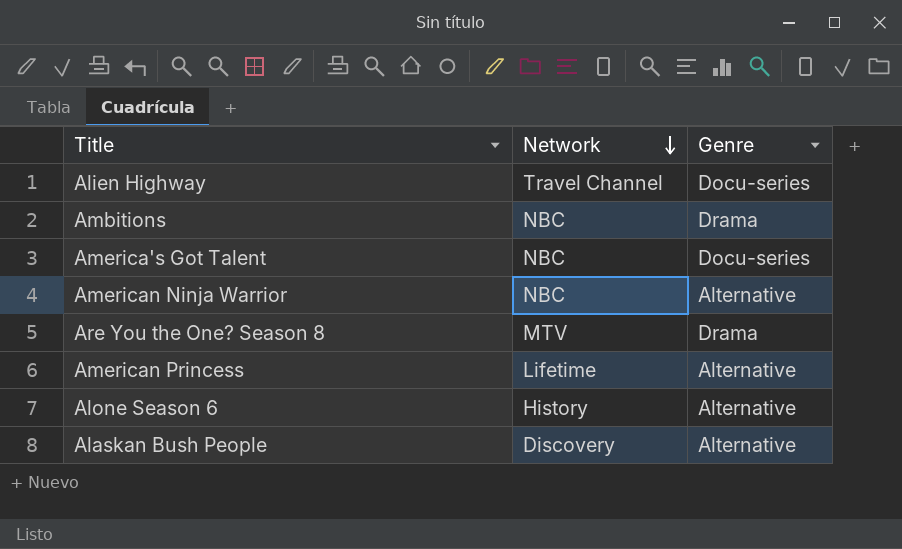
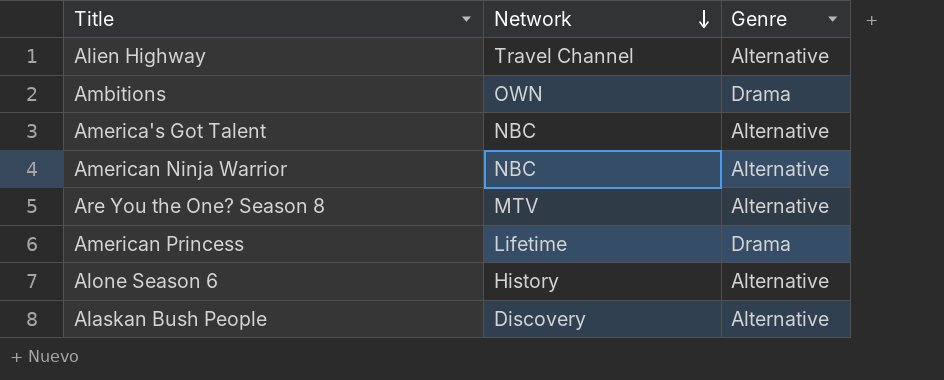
Alien Highway | Genre: Docu-series -> Alternative
Ambitions | Network: NBC -> OWN
America's Got Talent | Genre: Docu-series -> Alternative
Are You the One? Season 8 | Genre: Drama -> Alternative
American Princess | Genre: Alternative -> Drama

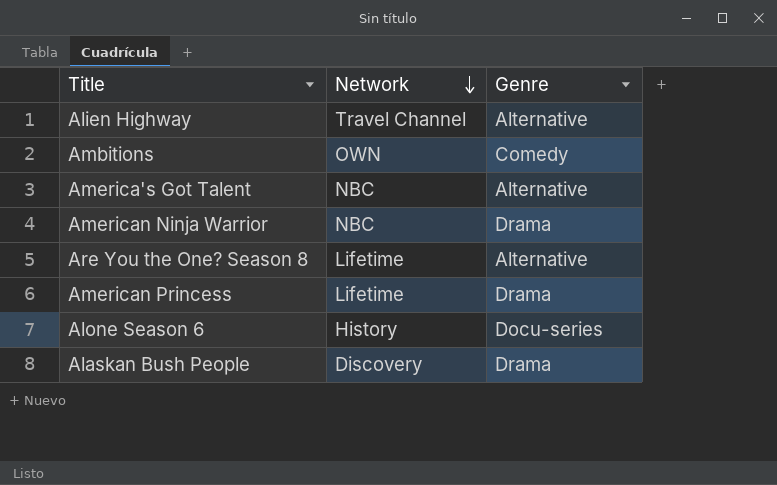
Ambitions | Genre: Drama -> Comedy
American Ninja Warrior | Genre: Alternative -> Drama
Are You the One? Season 8 | Network: MTV -> Lifetime
Alone Season 6 | Genre: Alternative -> Docu-series
Alaskan Bush People | Genre: Alternative -> Drama

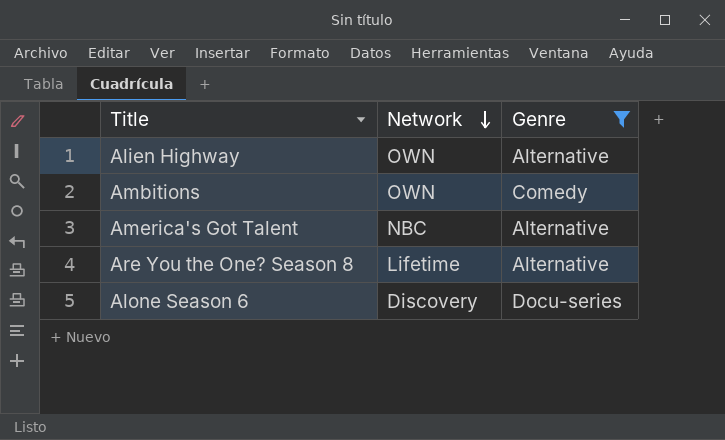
filter: none -> Genre != Drama
Alien Highway | Network: Travel Channel -> OWN
Alone Season 6 | Network: History -> Discovery

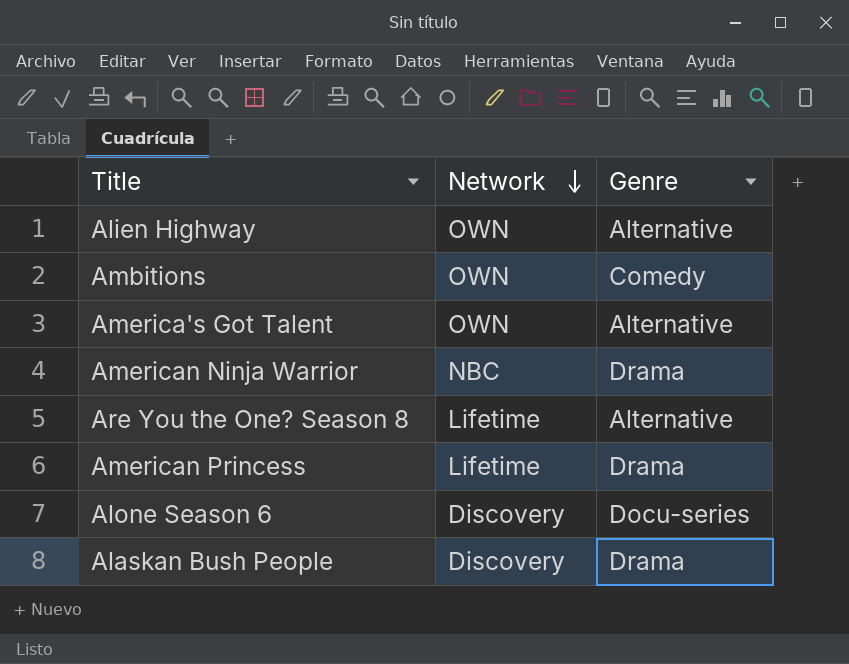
filter: Genre != Drama -> none
America's Got Talent | Network: NBC -> OWN

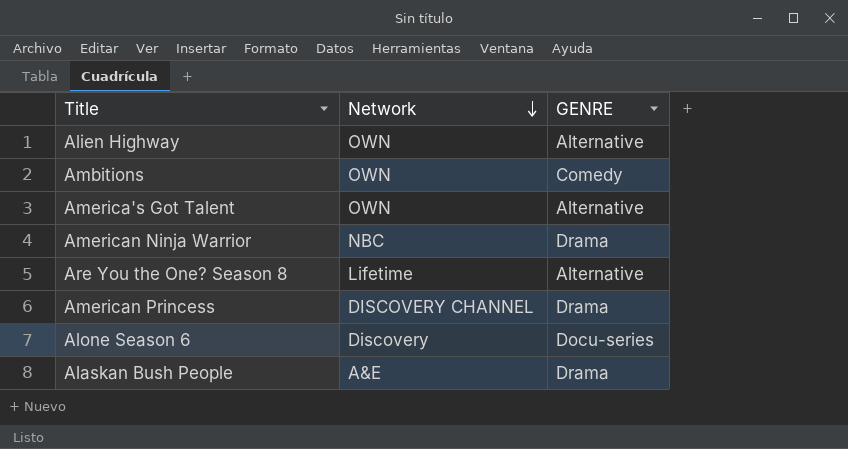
column name: Genre -> GENRE
American Princess | Network: Lifetime -> DISCOVERY CHANNEL
Alaskan Bush People | Network: Discovery -> A&E

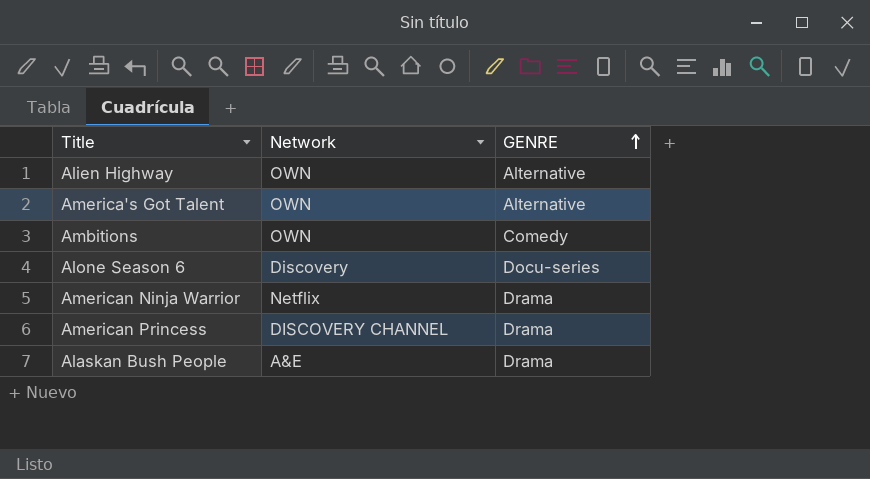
row order: Network descending -> GENRE ascending
row Are You the One? Season 8: Lifetime | Alternative -> none
American Ninja Warrior | Network: NBC -> Netflix

